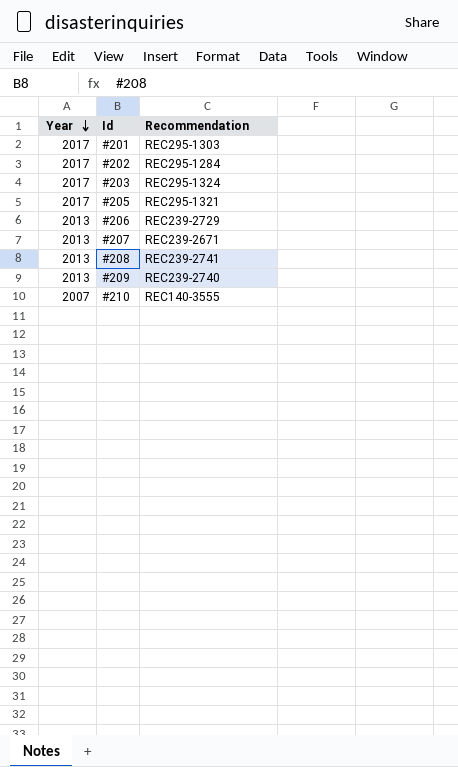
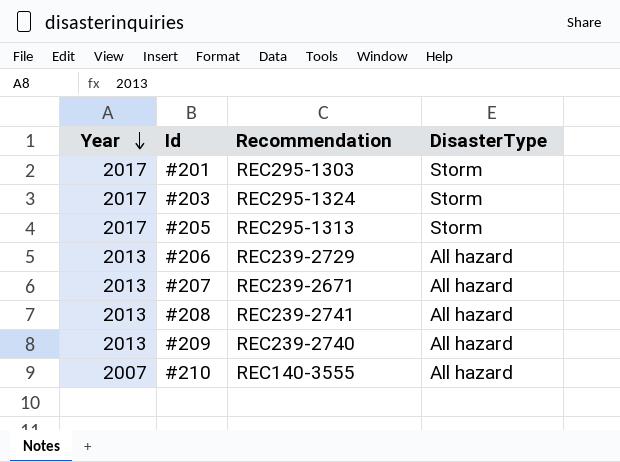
column DisasterType | position: none -> 4
row #202: 2017 | REC295-1284 -> none
#205 | Recommendation: REC295-1321 -> REC295-1313

